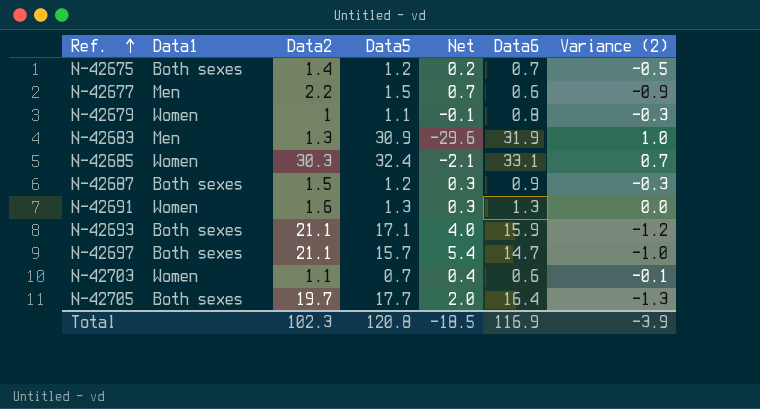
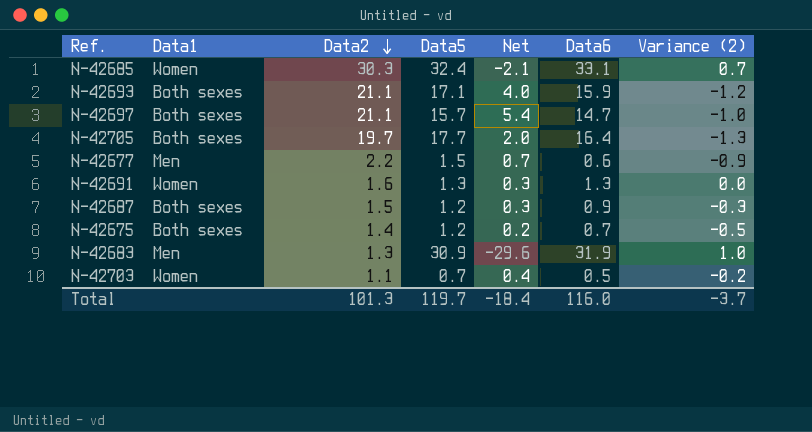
row order: Ref. ascending -> Data2 descending
row N-42679: Women | 1 | 1.1 | -0.1 | 0.8 | -0.3 -> none
N-42703 | Data6: 0.6 -> 0.5
N-42703 | Variance (2): -0.1 -> -0.2
Total | Data2: 102.3 -> 101.3
Total | Data5: 120.8 -> 119.7
Total | Net: -18.5 -> -18.4
Total | Data6: 116.9 -> 116.0
Total | Variance (2): -3.9 -> -3.7

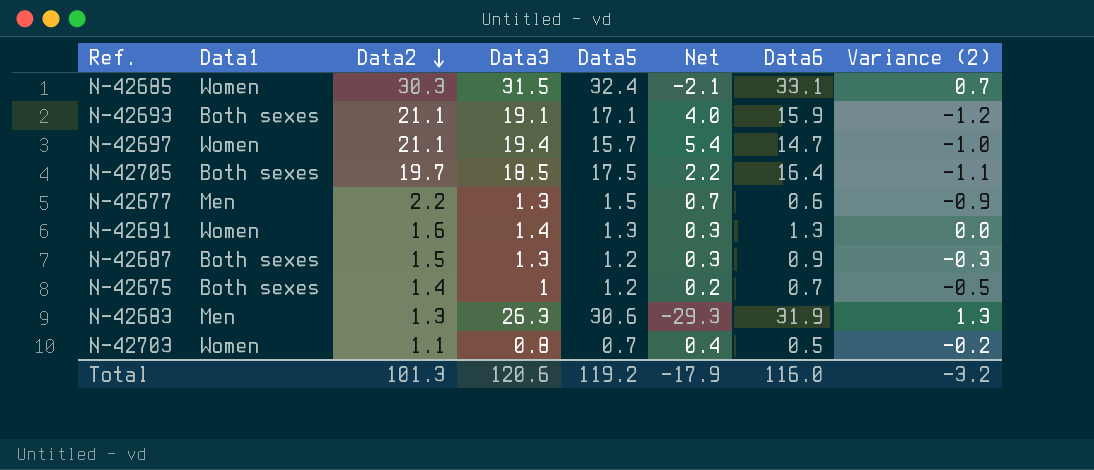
column Data3 | position: none -> 4
N-42697 | Data1: Both sexes -> Women
N-42705 | Data5: 17.7 -> 17.5
N-42705 | Net: 2.0 -> 2.2
N-42705 | Variance (2): -1.3 -> -1.1
N-42683 | Data5: 30.9 -> 30.6
N-42683 | Net: -29.6 -> -29.3
N-42683 | Variance (2): 1.0 -> 1.3
Total | Data5: 119.7 -> 119.2
Total | Net: -18.4 -> -17.9
Total | Variance (2): -3.7 -> -3.2

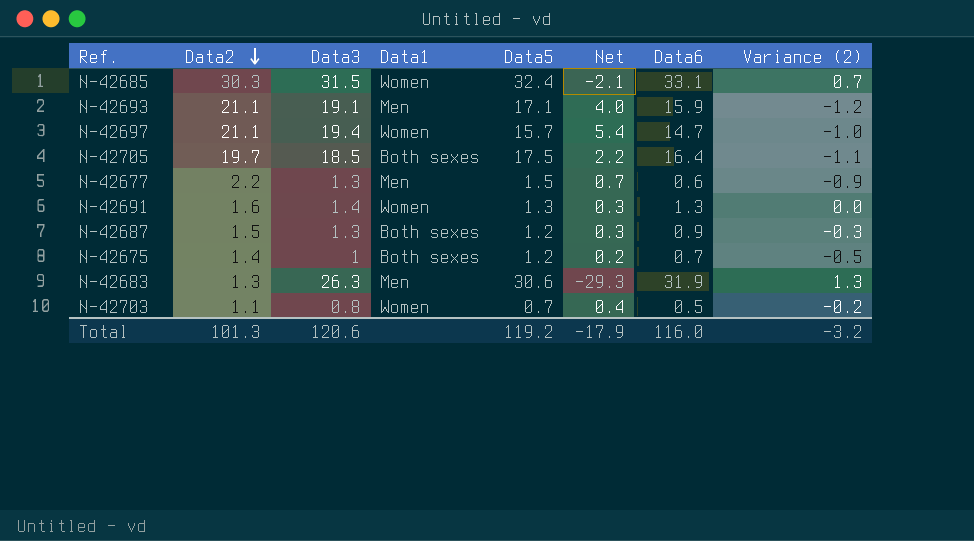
column Data1 | position: 2 -> 4
N-42693 | Data1: Both sexes -> Men

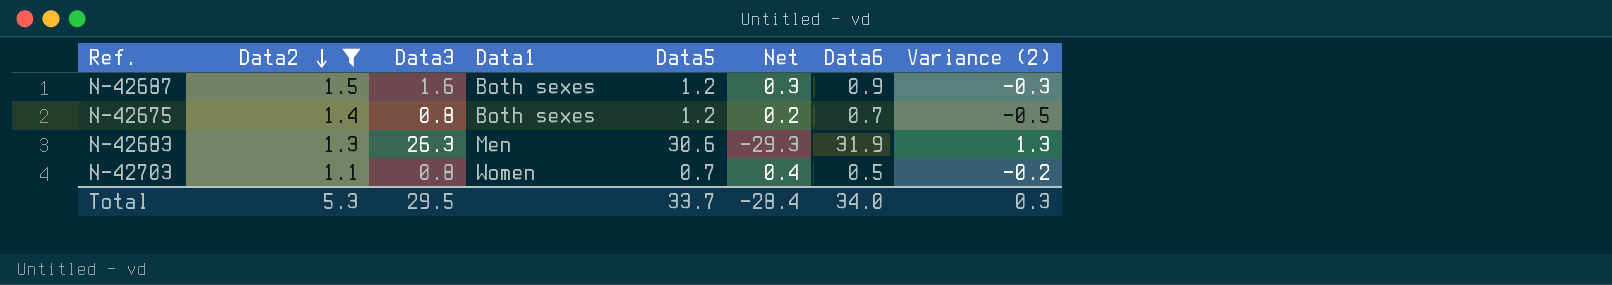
filter: none -> Data2 <= 1.5
N-42687 | Data3: 1.3 -> 1.6
N-42675 | Data3: 1 -> 0.8
Total | Data2: 101.3 -> 5.3
Total | Data3: 120.6 -> 29.5
Total | Data5: 119.2 -> 33.7
Total | Net: -17.9 -> -28.4
Total | Data6: 116.0 -> 34.0
Total | Variance (2): -3.2 -> 0.3

